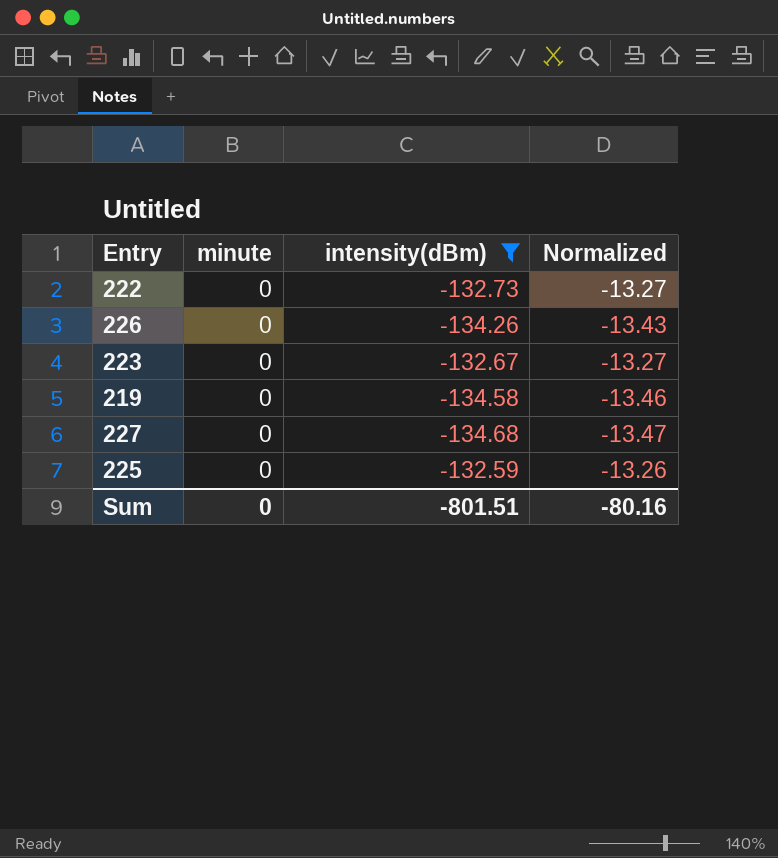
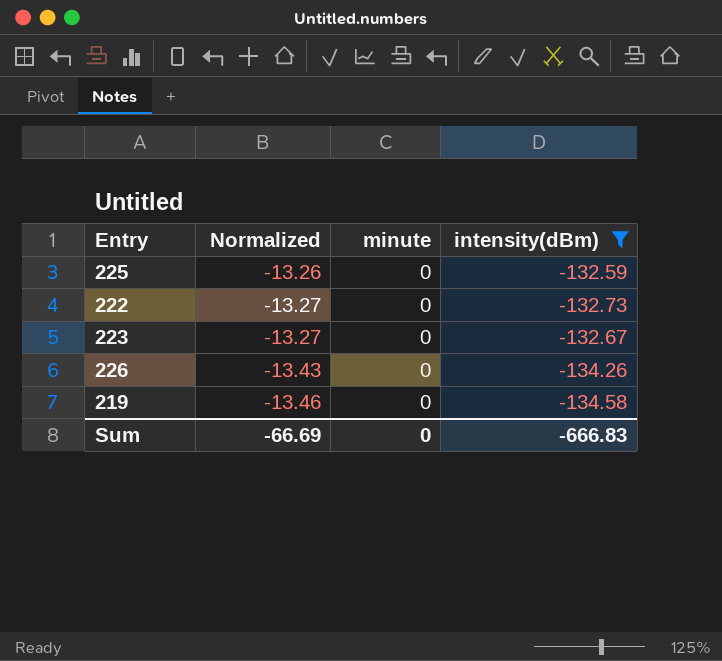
row order: none -> Normalized descending
column Normalized | position: 4 -> 2
row 227: 0 | -134.68 | -13.47 -> none
Sum | Normalized: -80.16 -> -66.69
Sum | intensity(dBm): -801.51 -> -666.83

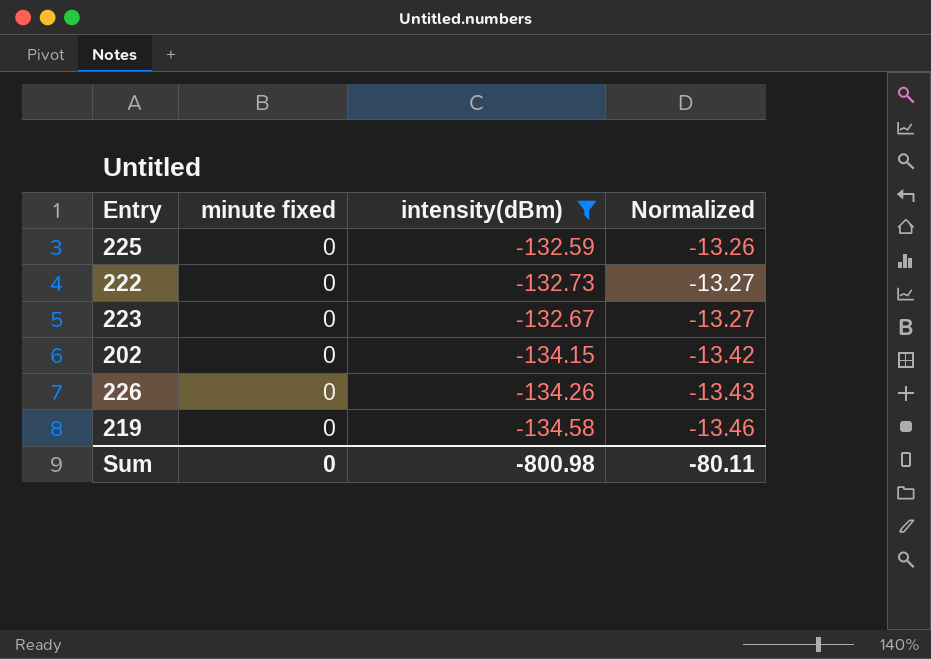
column name: minute -> minute fixed
column Normalized | position: 2 -> 4
row 202: none -> 0 | -134.15 | -13.42
Sum | intensity(dBm): -666.83 -> -800.98
Sum | Normalized: -66.69 -> -80.11

